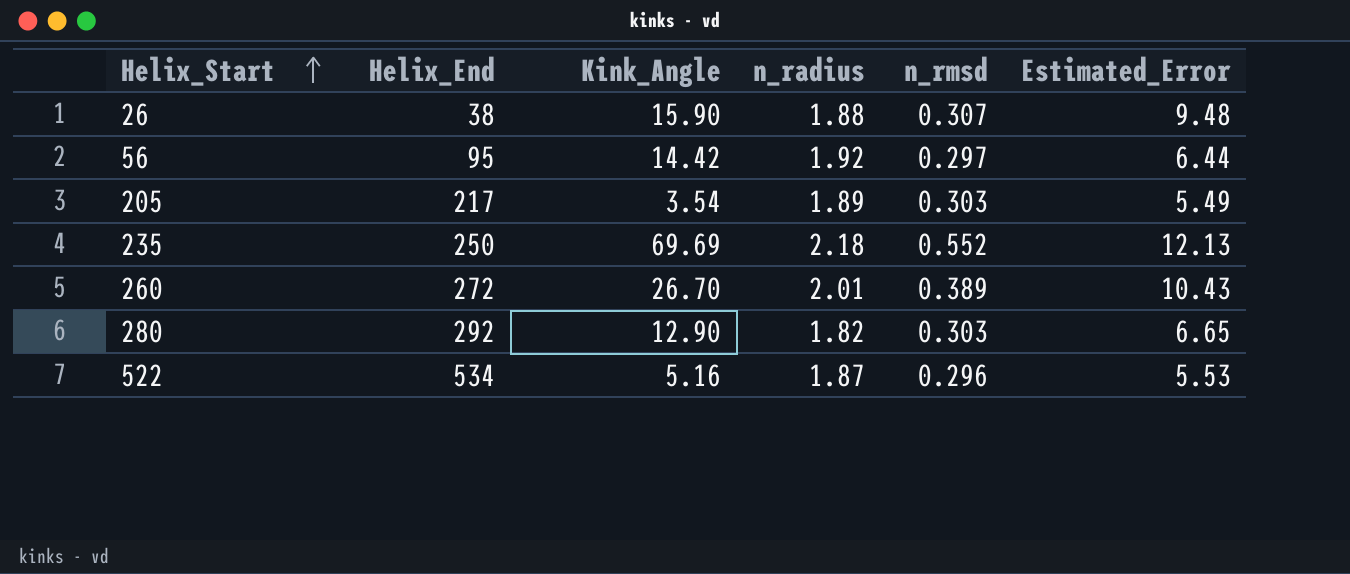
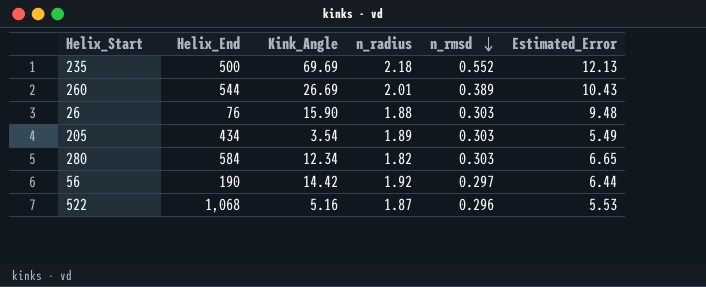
row order: Helix_Start ascending -> n_rmsd descending
235 | Helix_End: 250 -> 500
260 | Helix_End: 272 -> 544
260 | Kink_Angle: 26.70 -> 26.69
26 | Helix_End: 38 -> 76
26 | n_rmsd: 0.307 -> 0.303
205 | Helix_End: 217 -> 434
280 | Helix_End: 292 -> 584
280 | Kink_Angle: 12.90 -> 12.34
56 | Helix_End: 95 -> 190
522 | Helix_End: 534 -> 1,068

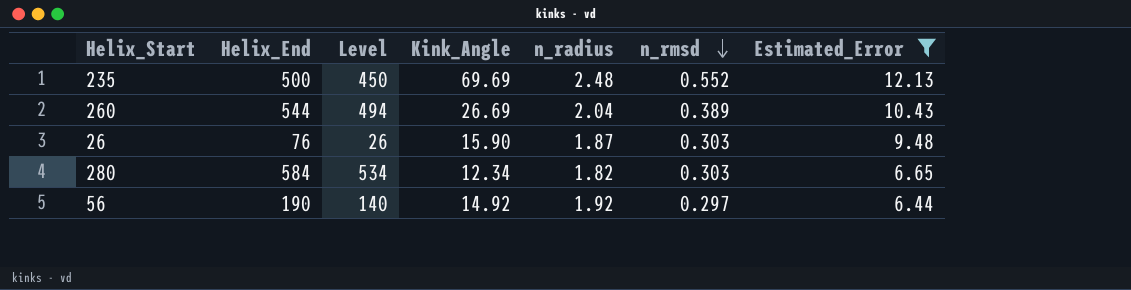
filter: none -> Estimated_Error >= 6.44
column Level | formula: none -> [Helix_End] - 50
235 | n_radius: 2.18 -> 2.48
260 | n_radius: 2.01 -> 2.04
26 | n_radius: 1.88 -> 1.87
56 | Kink_Angle: 14.42 -> 14.92

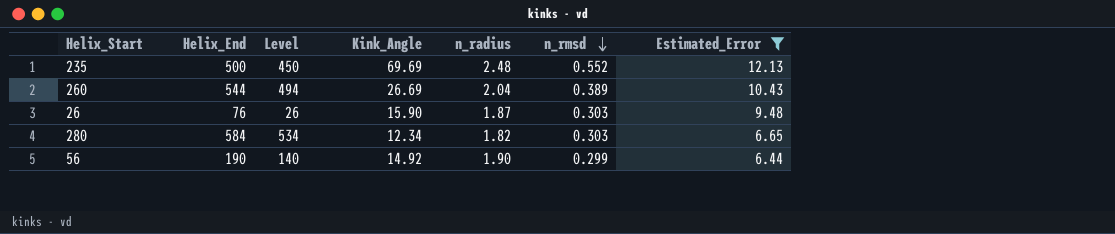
56 | n_radius: 1.92 -> 1.90
56 | n_rmsd: 0.297 -> 0.299

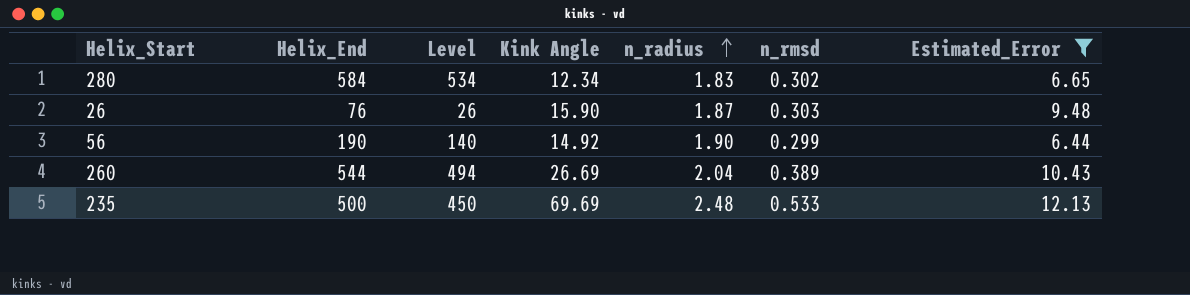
row order: n_rmsd descending -> n_radius ascending
column name: Kink_Angle -> Kink Angle
280 | n_radius: 1.82 -> 1.83
280 | n_rmsd: 0.303 -> 0.302
235 | n_rmsd: 0.552 -> 0.533

